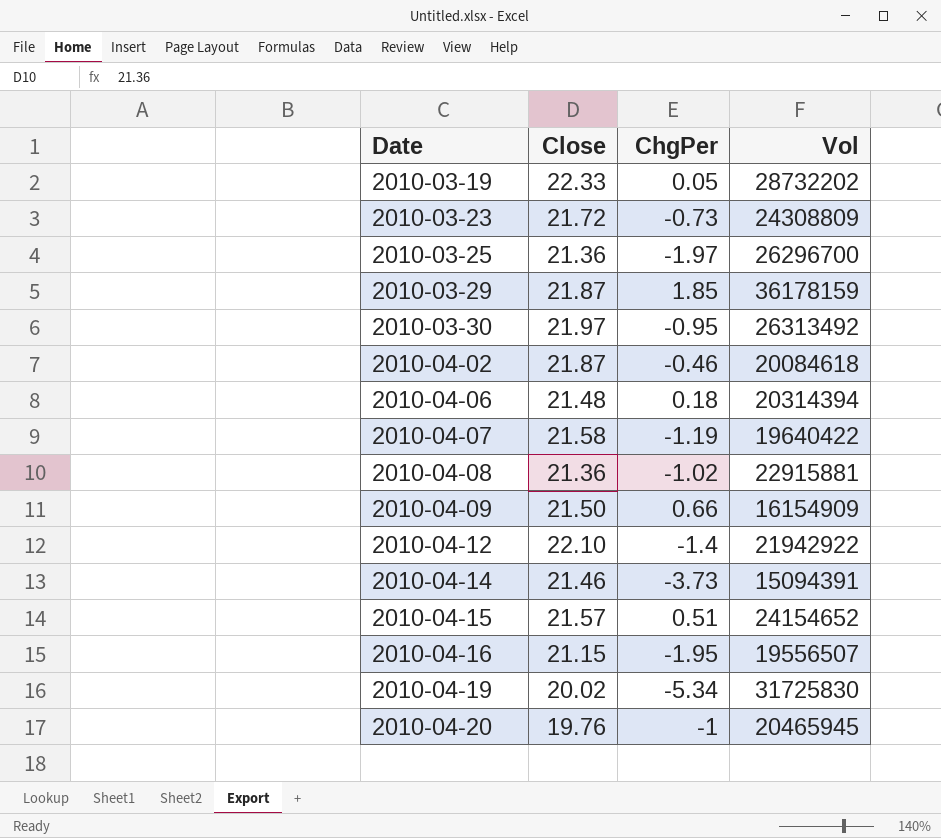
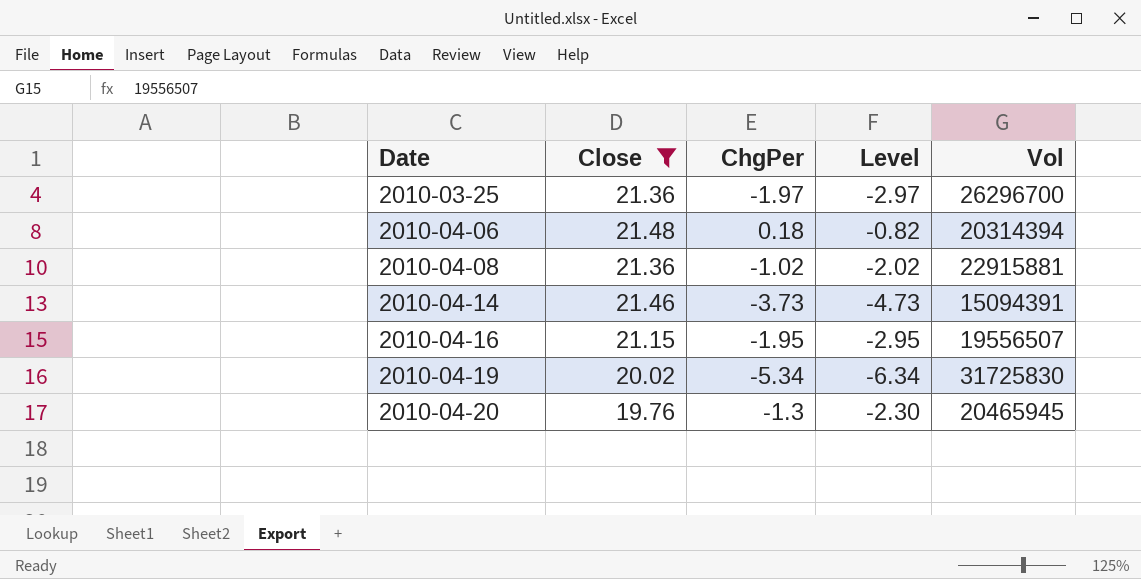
filter: none -> Close <= 21.48
column Level | formula: none -> [ChgPer] - 1
2010-04-20 | ChgPer: -1 -> -1.3

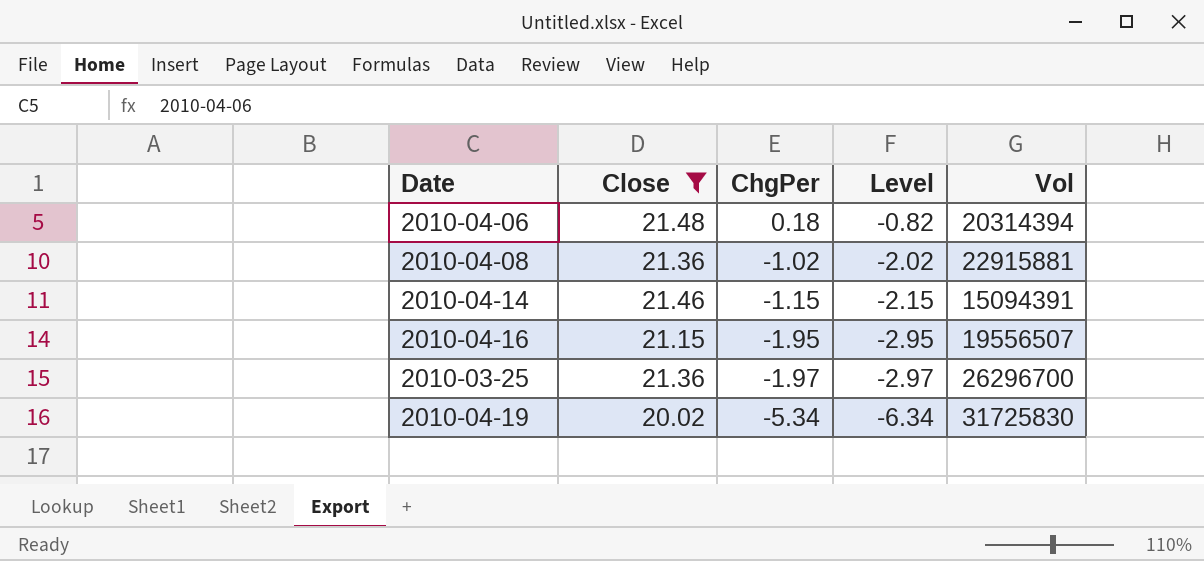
row order: Date ascending -> ChgPer descending
row 2010-04-20: 19.76 | -1.3 | -2.30 | 20465945 -> none
2010-04-14 | ChgPer: -3.73 -> -1.15
2010-04-14 | Level: -4.73 -> -2.15

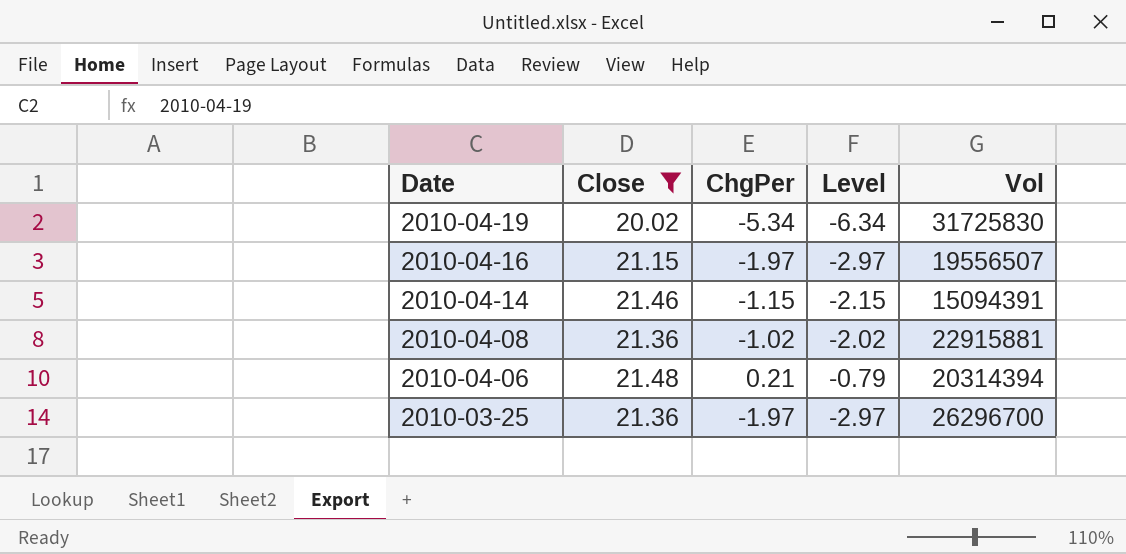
row order: ChgPer descending -> Date descending
2010-04-16 | ChgPer: -1.95 -> -1.97
2010-04-16 | Level: -2.95 -> -2.97
2010-04-06 | ChgPer: 0.18 -> 0.21
2010-04-06 | Level: -0.82 -> -0.79

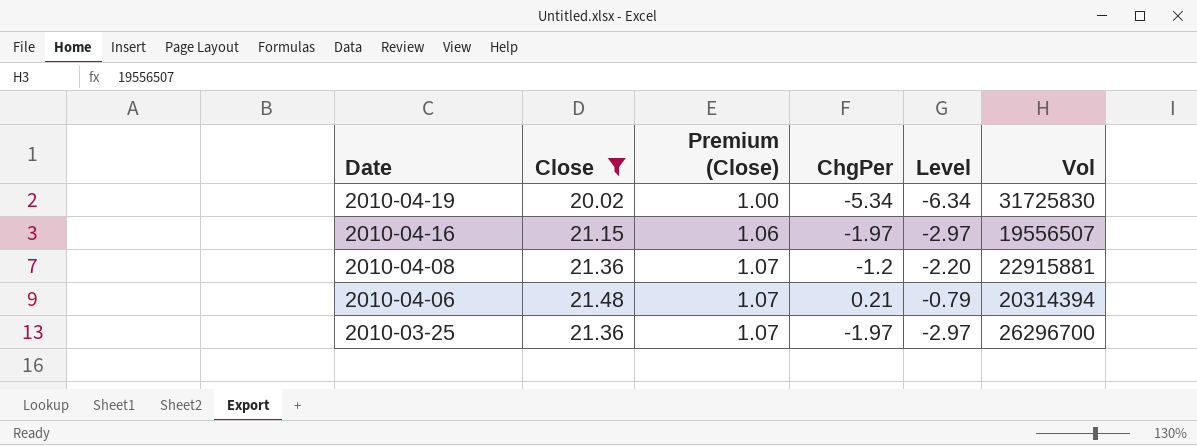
column Premium (Close) | formula: none -> [Close] * 0.05
row 2010-04-14: 21.46 | -1.15 | -2.15 | 15094391 -> none
2010-04-08 | ChgPer: -1.02 -> -1.2
2010-04-08 | Level: -2.02 -> -2.20

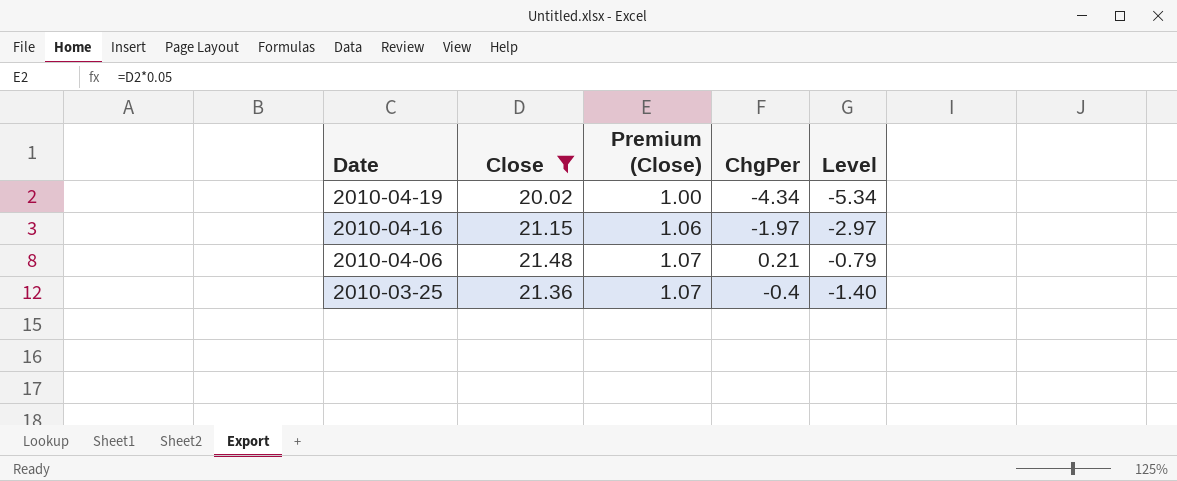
column Vol | position: 6 -> none
row 2010-04-08: 21.36 | 1.07 | -1.2 | -2.20 | 22915881 -> none
2010-04-19 | ChgPer: -5.34 -> -4.34
2010-04-19 | Level: -6.34 -> -5.34
2010-03-25 | ChgPer: -1.97 -> -0.4
2010-03-25 | Level: -2.97 -> -1.40

